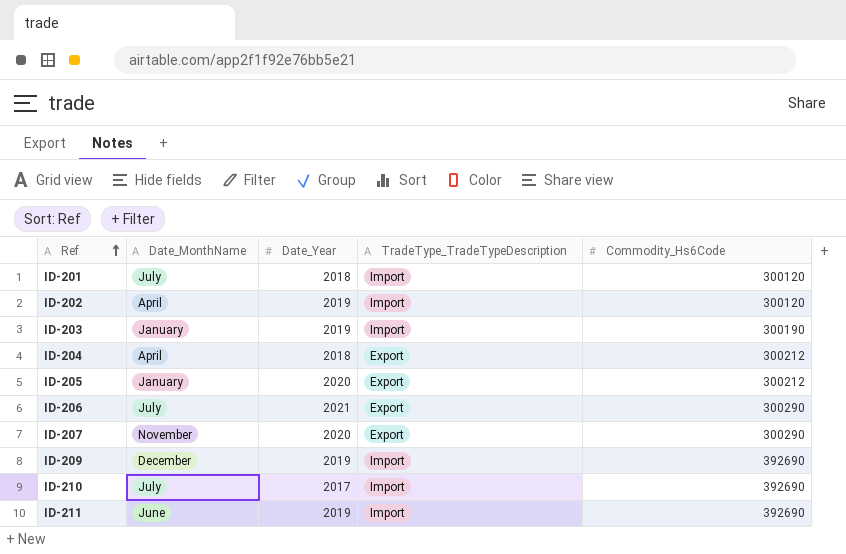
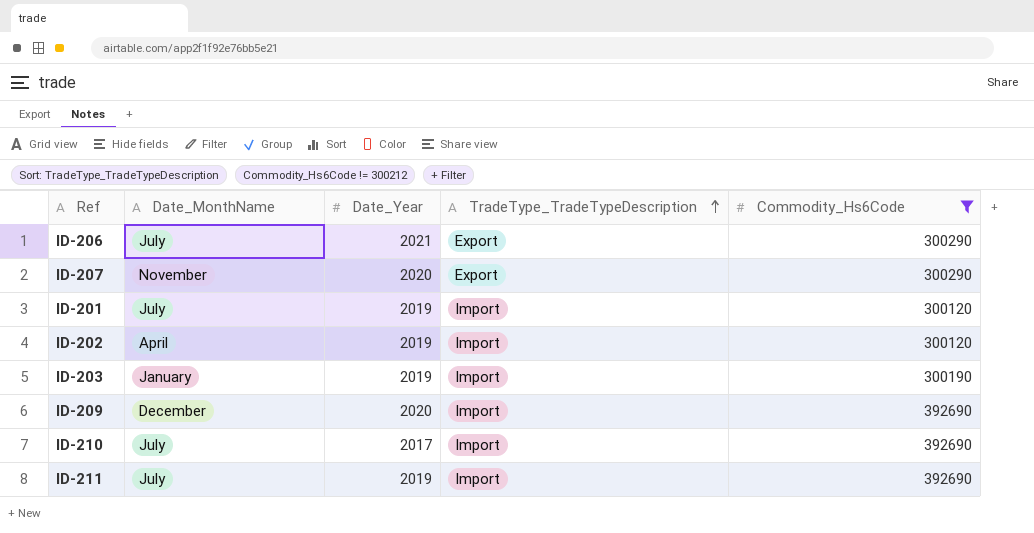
filter: none -> Commodity_Hs6Code != 300212
row order: Ref ascending -> TradeType_TradeTypeDescription ascending
ID-201 | Date_Year: 2018 -> 2019
ID-209 | Date_Year: 2019 -> 2020
ID-211 | Date_MonthName: June -> July

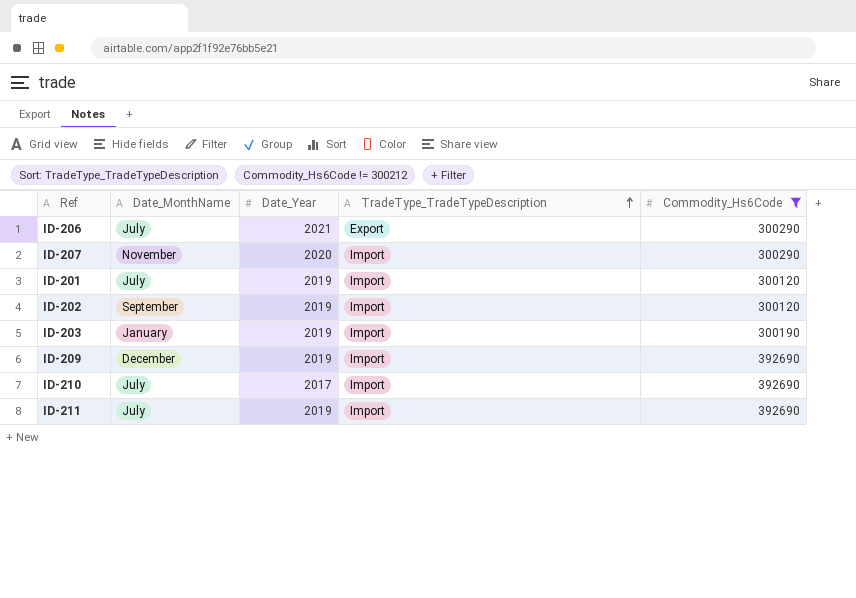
ID-207 | TradeType_TradeTypeDescription: Export -> Import
ID-202 | Date_MonthName: April -> September
ID-209 | Date_Year: 2020 -> 2019

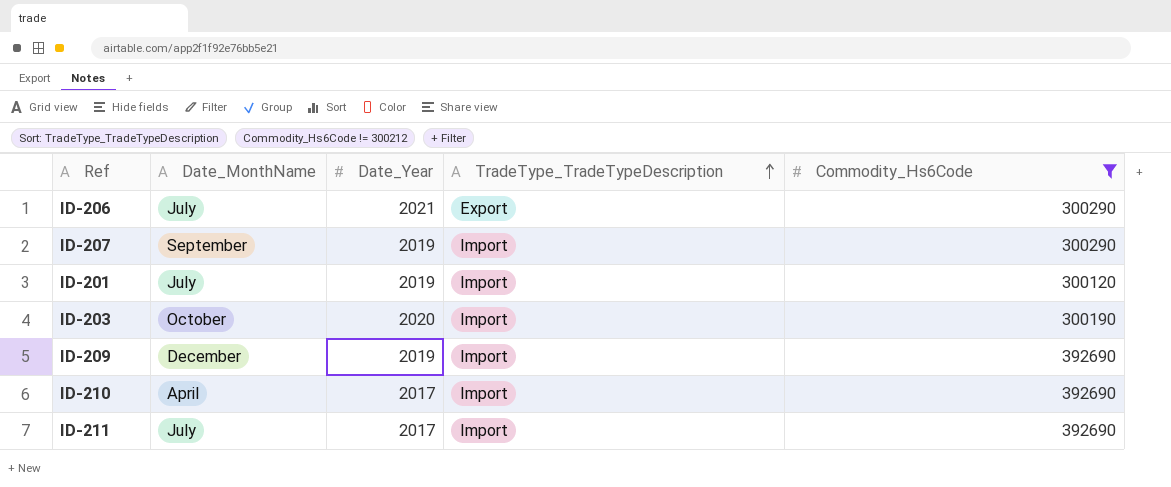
row ID-202: September | 2019 | Import | 300120 -> none
ID-207 | Date_MonthName: November -> September
ID-207 | Date_Year: 2020 -> 2019
ID-203 | Date_MonthName: January -> October
ID-203 | Date_Year: 2019 -> 2020
ID-210 | Date_MonthName: July -> April
ID-211 | Date_Year: 2019 -> 2017

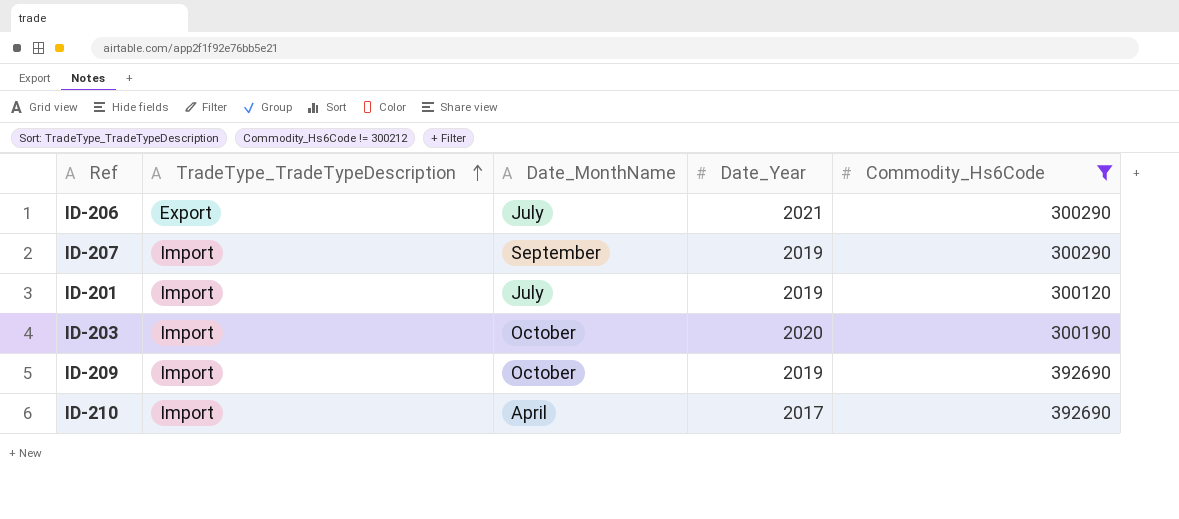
column TradeType_TradeTypeDescription | position: 4 -> 2
row ID-211: July | 2017 | Import | 392690 -> none
ID-209 | Date_MonthName: December -> October

